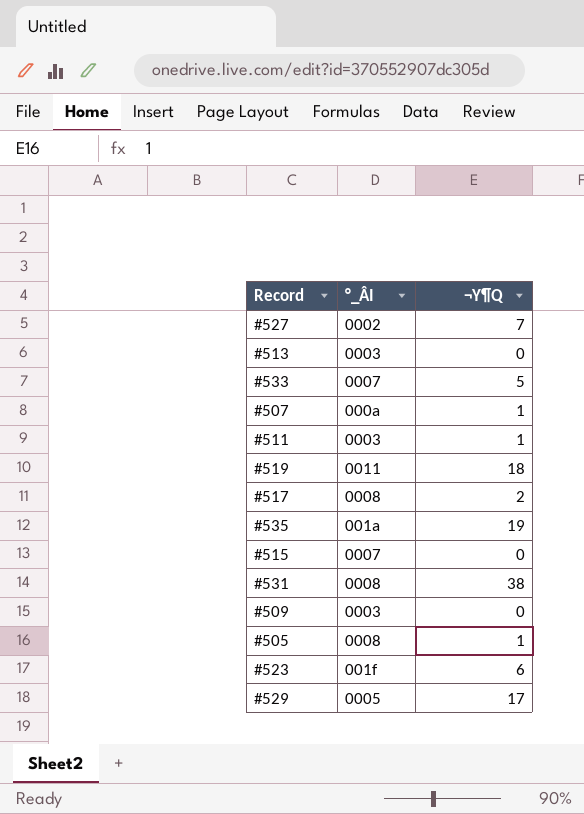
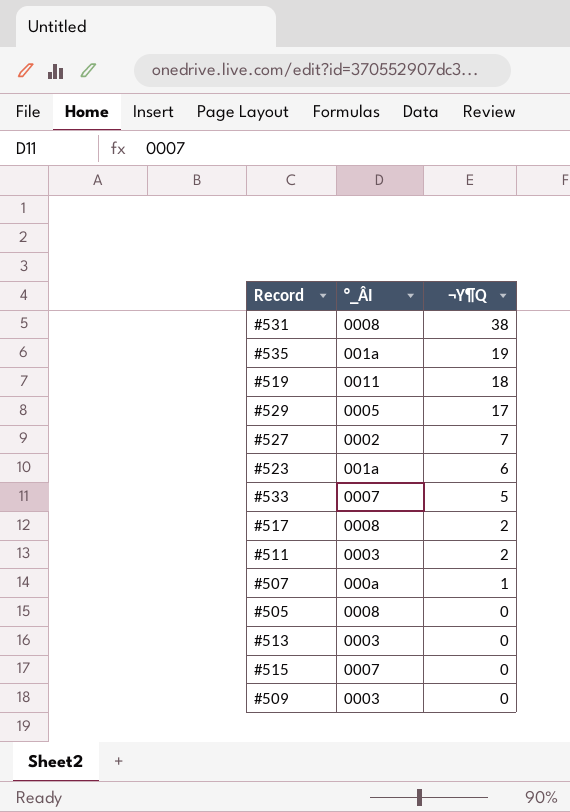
row order: none -> ¬Y¶Q descending
#523 | °_ÂI: 001f -> 001a
#511 | ¬Y¶Q: 1 -> 2
#505 | ¬Y¶Q: 1 -> 0

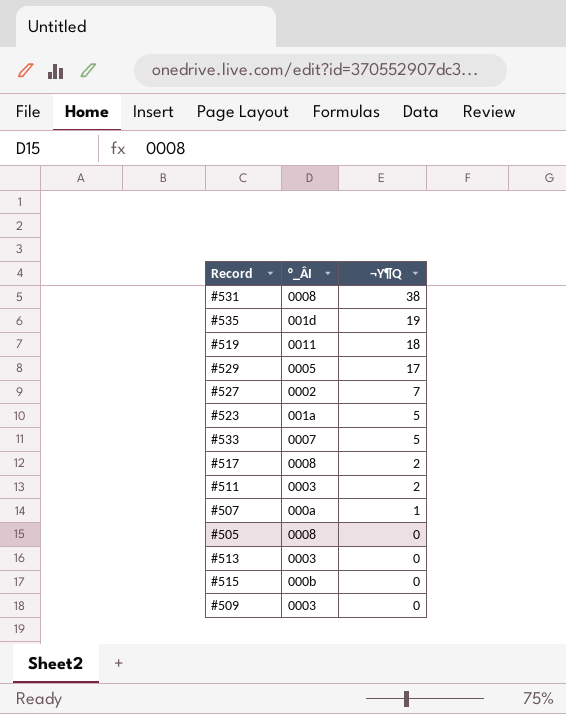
#535 | °_ÂI: 001a -> 001d
#523 | ¬Y¶Q: 6 -> 5
#515 | °_ÂI: 0007 -> 000b

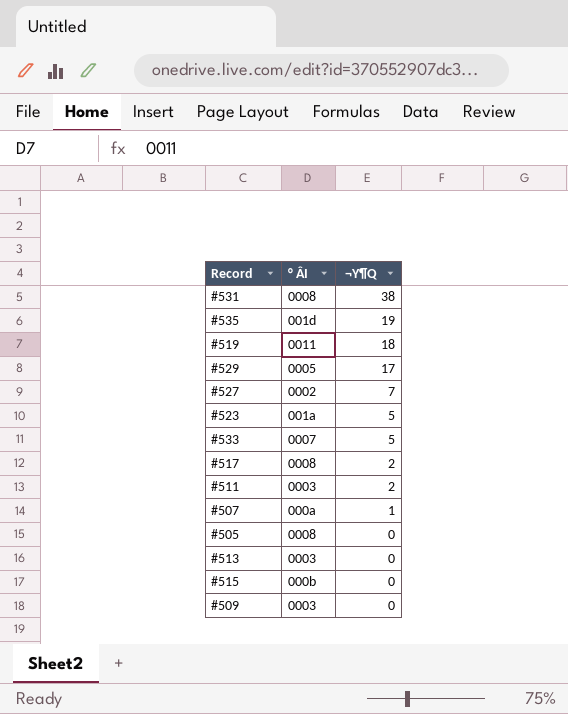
column name: °_ÂI -> ° ÂI

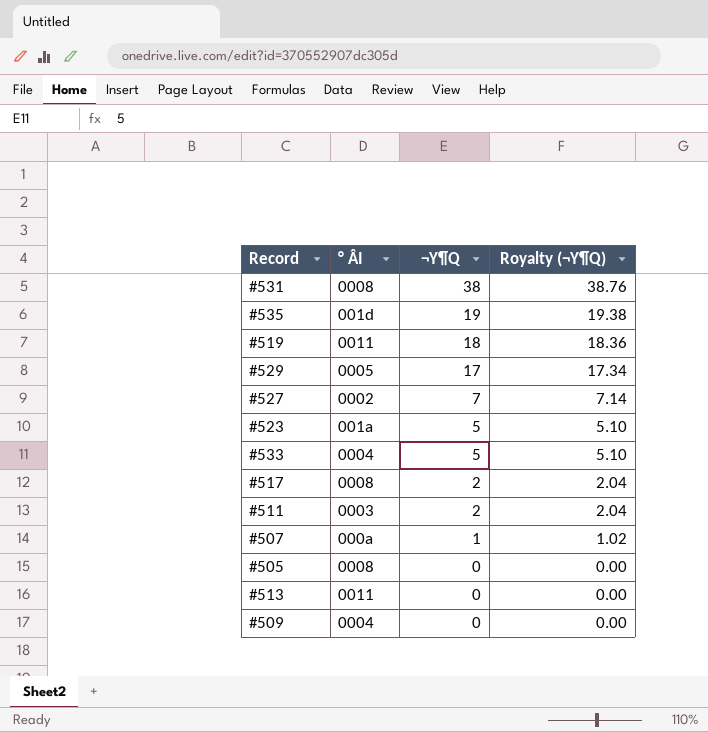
column Royalty (¬Y¶Q) | formula: none -> [¬Y¶Q] * 1.02
row #515: 000b | 0 -> none
#533 | ° ÂI: 0007 -> 0004
#513 | ° ÂI: 0003 -> 0011
#509 | ° ÂI: 0003 -> 0004

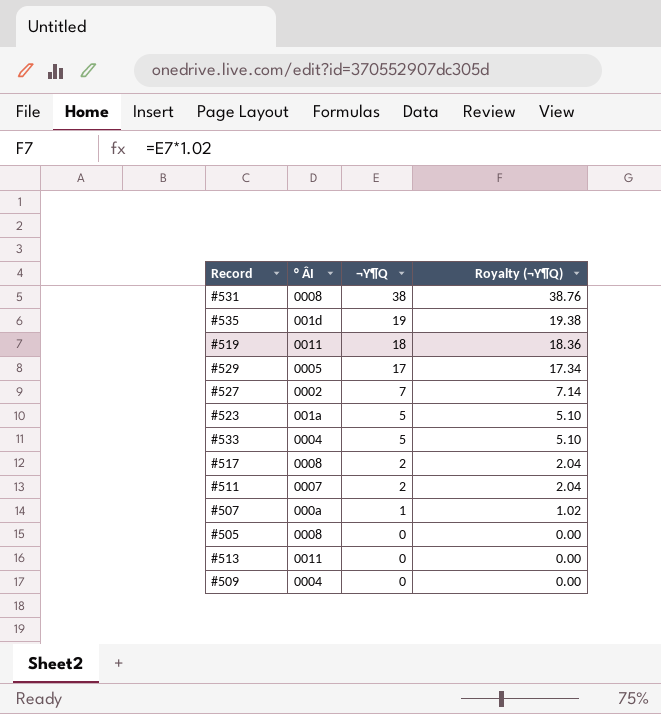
#511 | ° ÂI: 0003 -> 0007

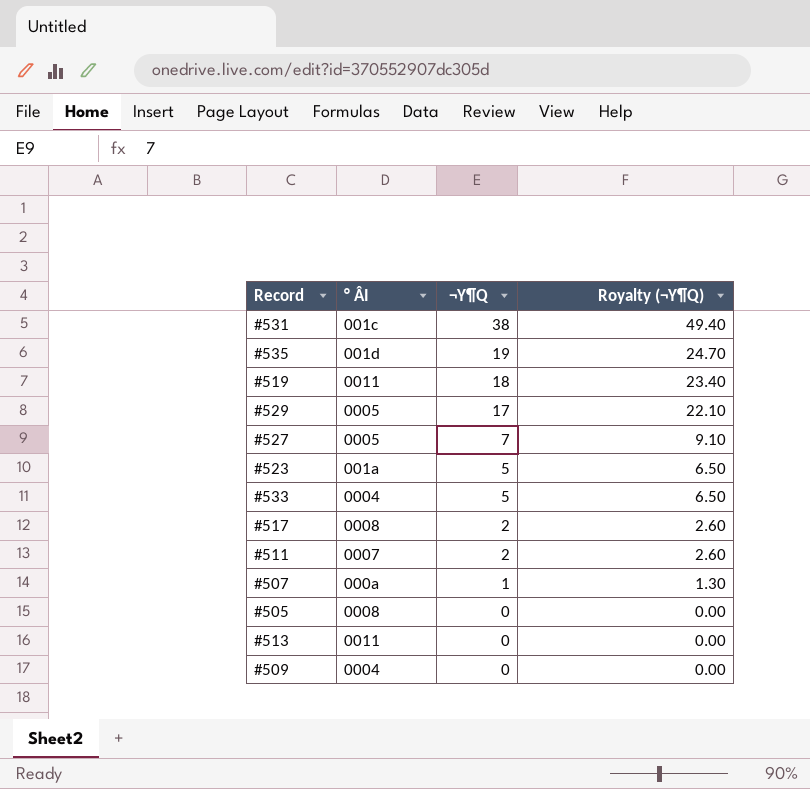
column Royalty (¬Y¶Q) | formula: [¬Y¶Q] * 1.02 -> [¬Y¶Q] * 1.3
#531 | ° ÂI: 0008 -> 001c
#527 | ° ÂI: 0002 -> 0005

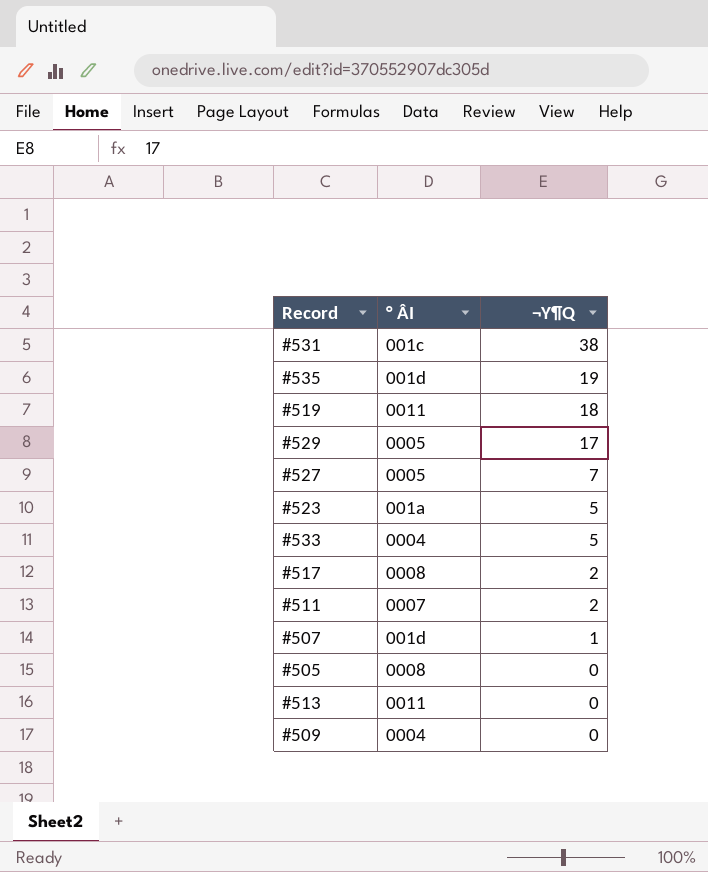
column Royalty (¬Y¶Q) | formula: [¬Y¶Q] * 1.3 -> none
#507 | ° ÂI: 000a -> 001d

